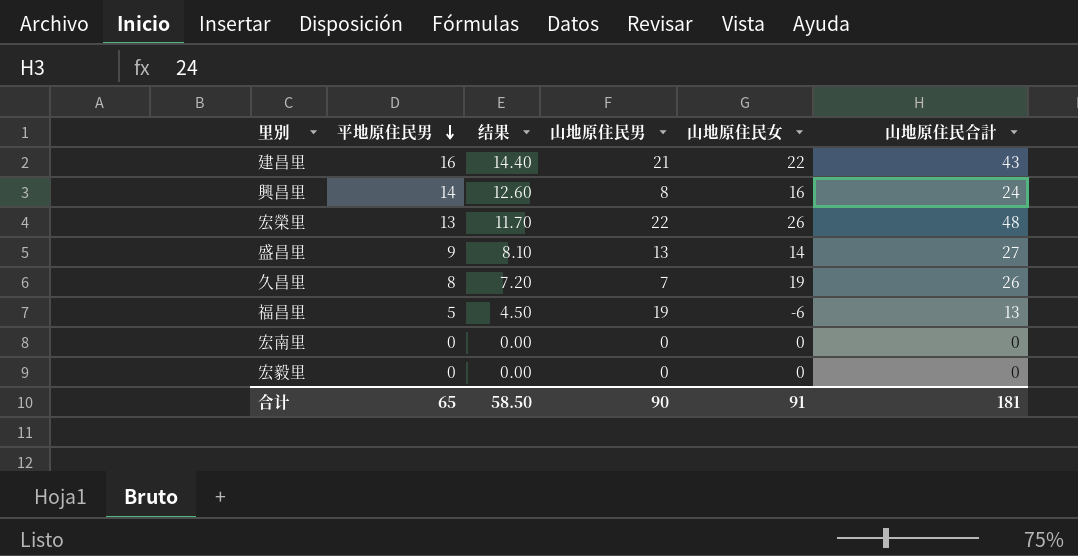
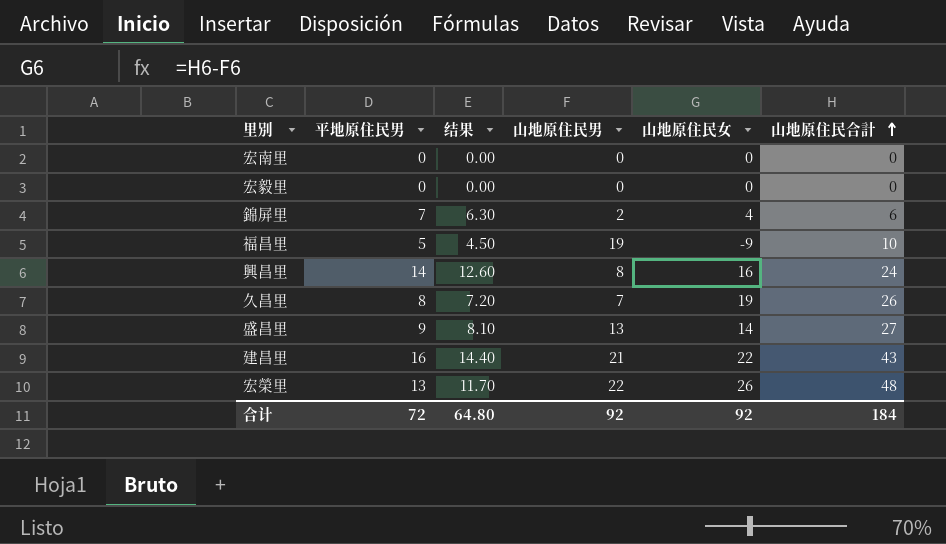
row order: 平地原住民男 descending -> 山地原住民合計 ascending
row 錦屏里: none -> 7 | 6.30 | 2 | 4 | 6
福昌里 | 山地原住民女: -6 -> -9
福昌里 | 山地原住民合計: 13 -> 10
合计 | 平地原住民男: 65 -> 72
合计 | 结果: 58.50 -> 64.80
合计 | 山地原住民男: 90 -> 92
合计 | 山地原住民女: 91 -> 92
合计 | 山地原住民合計: 181 -> 184

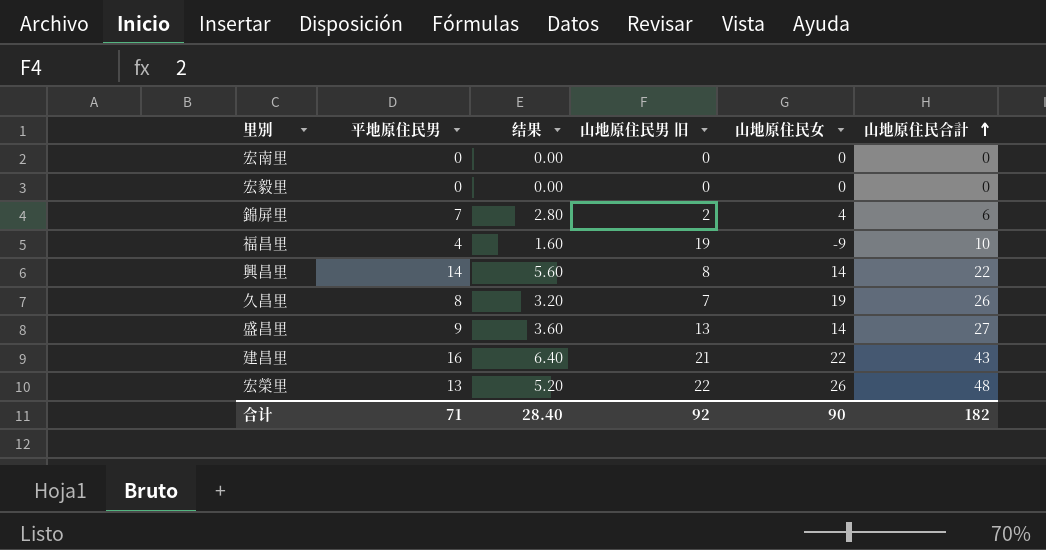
column 结果 | formula: [平地原住民男] * 0.9 -> [平地原住民男] * 0.4
column name: 山地原住民男 -> 山地原住民男 旧
福昌里 | 平地原住民男: 5 -> 4
興昌里 | 山地原住民女: 16 -> 14
興昌里 | 山地原住民合計: 24 -> 22
合计 | 平地原住民男: 72 -> 71
合计 | 结果: 64.80 -> 28.40
合计 | 山地原住民女: 92 -> 90
合计 | 山地原住民合計: 184 -> 182

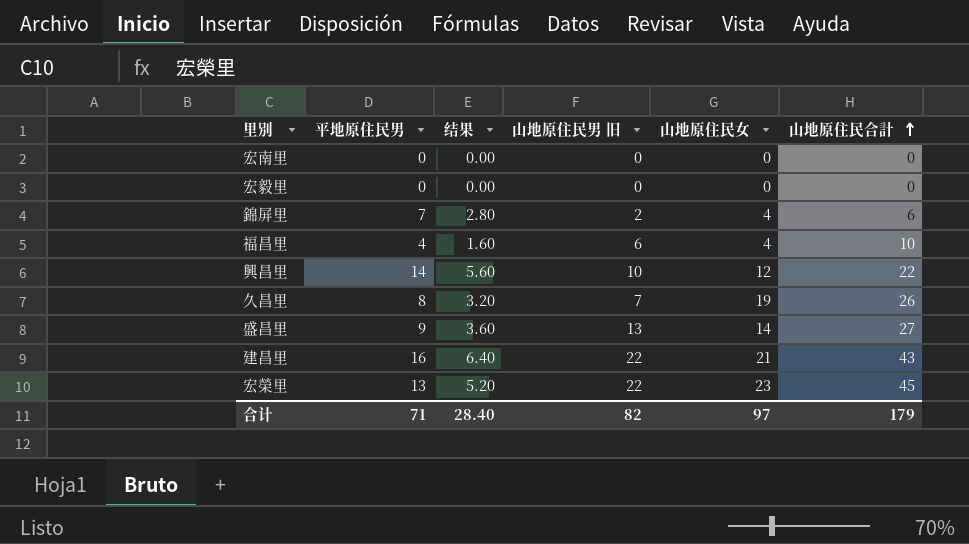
福昌里 | 山地原住民男 旧: 19 -> 6
福昌里 | 山地原住民女: -9 -> 4
興昌里 | 山地原住民男 旧: 8 -> 10
興昌里 | 山地原住民女: 14 -> 12
建昌里 | 山地原住民男 旧: 21 -> 22
建昌里 | 山地原住民女: 22 -> 21
宏榮里 | 山地原住民女: 26 -> 23
宏榮里 | 山地原住民合計: 48 -> 45
合计 | 山地原住民男 旧: 92 -> 82
合计 | 山地原住民女: 90 -> 97
合计 | 山地原住民合計: 182 -> 179

